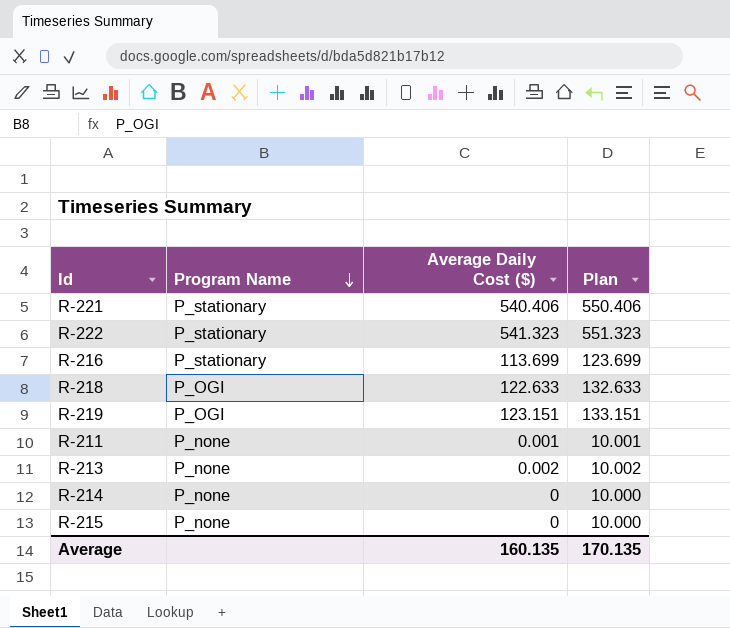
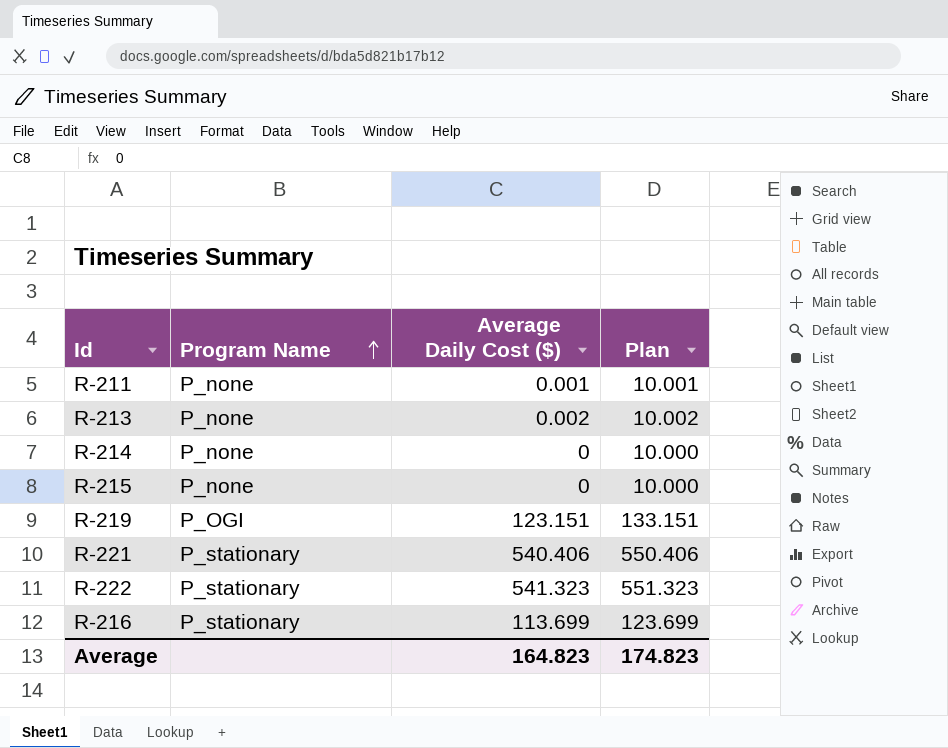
row order: Program Name descending -> Program Name ascending
row R-218: P_OGI | 122.633 | 132.633 -> none
Average | Average Daily Cost ($): 160.135 -> 164.823
Average | Plan: 170.135 -> 174.823

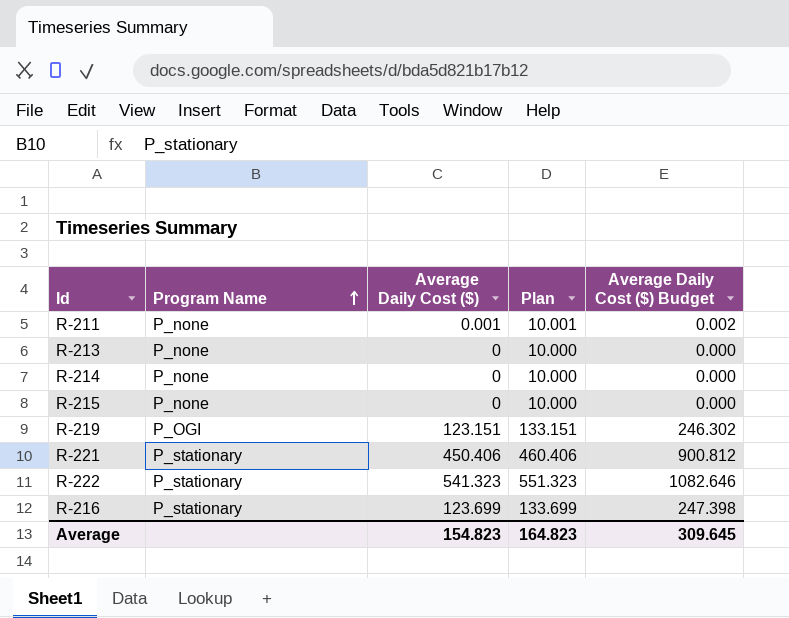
column Average Daily Cost ($) Budget | formula: none -> [Average Daily Cost ($)] * 2
R-213 | Average Daily Cost ($): 0.002 -> 0
R-213 | Plan: 10.002 -> 10.000
R-221 | Average Daily Cost ($): 540.406 -> 450.406
R-221 | Plan: 550.406 -> 460.406
R-216 | Average Daily Cost ($): 113.699 -> 123.699
R-216 | Plan: 123.699 -> 133.699
Average | Average Daily Cost ($): 164.823 -> 154.823
Average | Plan: 174.823 -> 164.823

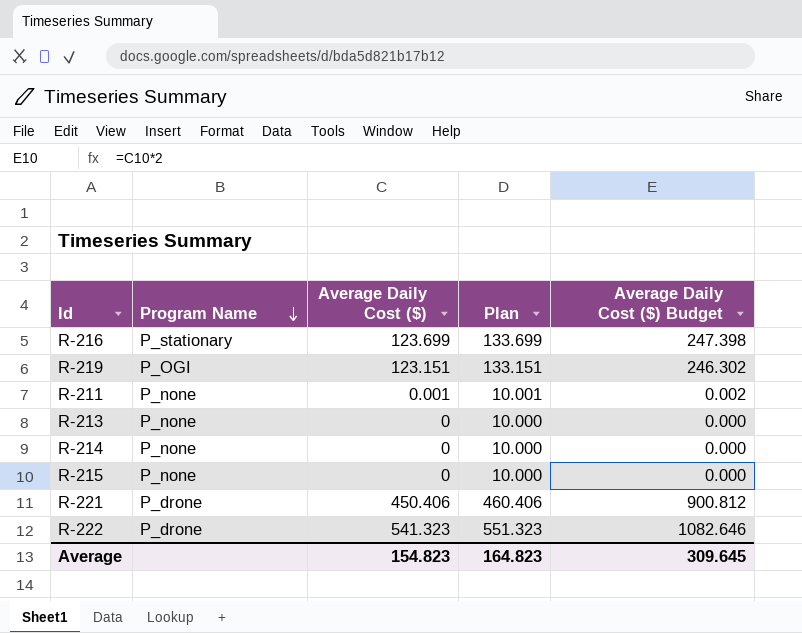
row order: Program Name ascending -> Program Name descending
R-221 | Program Name: P_stationary -> P_drone
R-222 | Program Name: P_stationary -> P_drone

